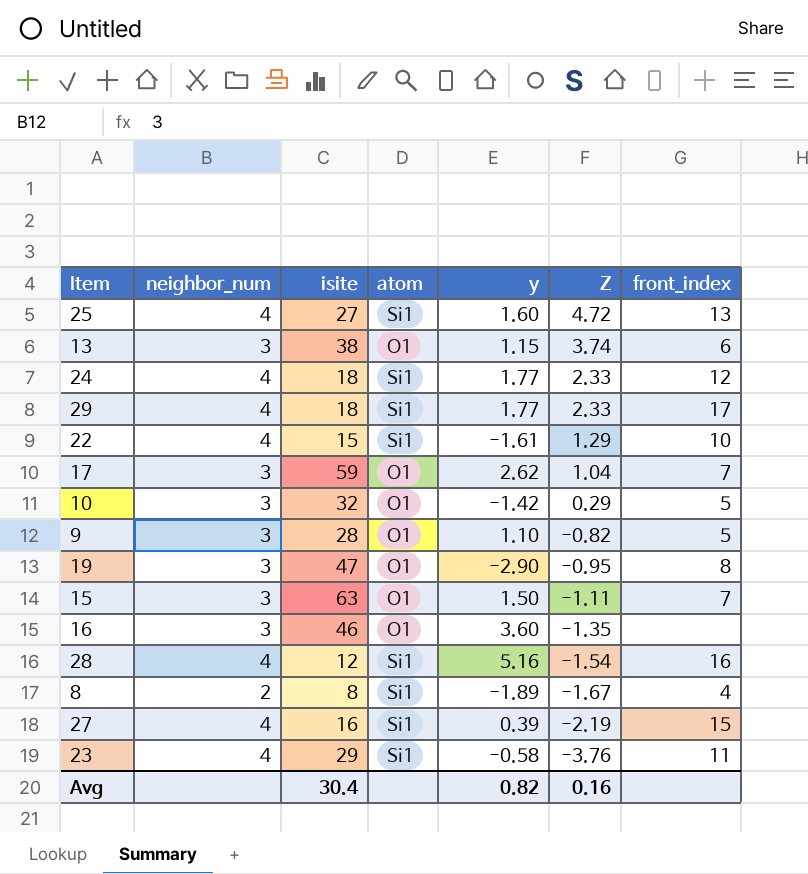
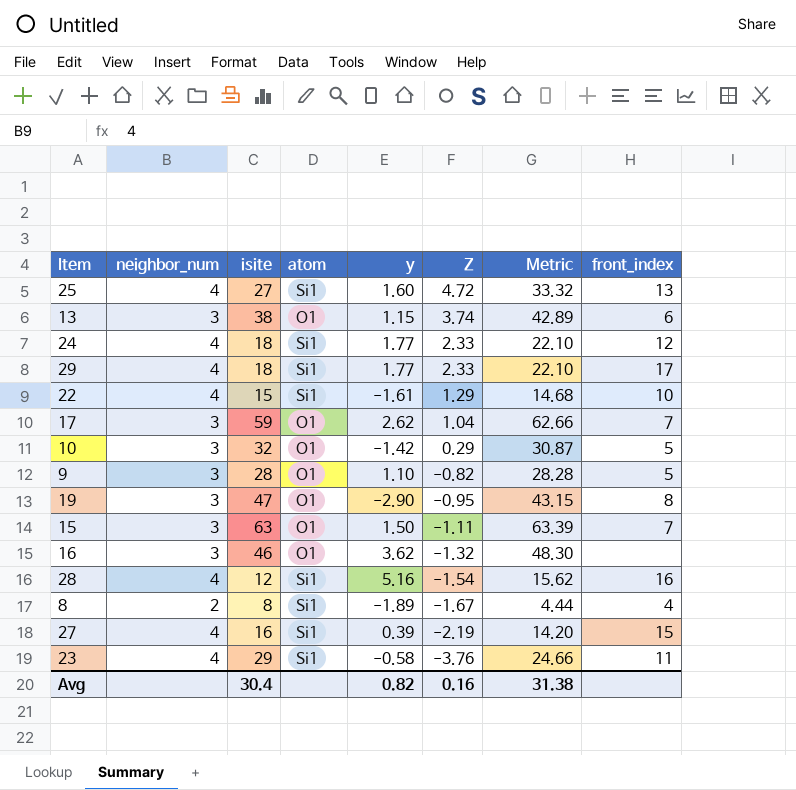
column Metric | formula: none -> [isite] + [y] + [Z]
16 | y: 3.60 -> 3.62
16 | Z: -1.35 -> -1.32

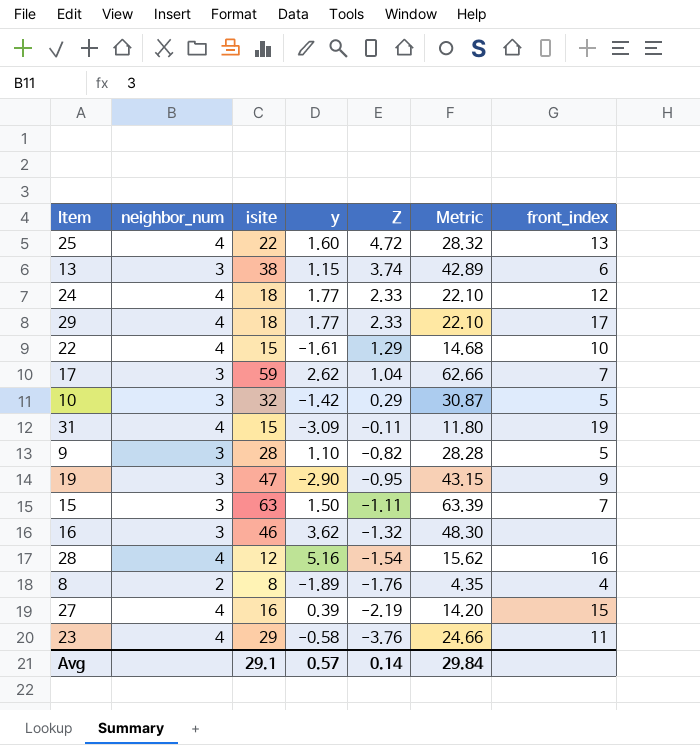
column atom | position: 4 -> none
25 | isite: 27 -> 22
25 | Metric: 33.32 -> 28.32
row 31: none -> 4 | 15 | -3.09 | -0.11 | 11.80 | 19
19 | front_index: 8 -> 9
8 | Z: -1.67 -> -1.76
8 | Metric: 4.44 -> 4.35
Avg | isite: 30.4 -> 29.1
Avg | y: 0.82 -> 0.57
Avg | Z: 0.16 -> 0.14
Avg | Metric: 31.38 -> 29.84

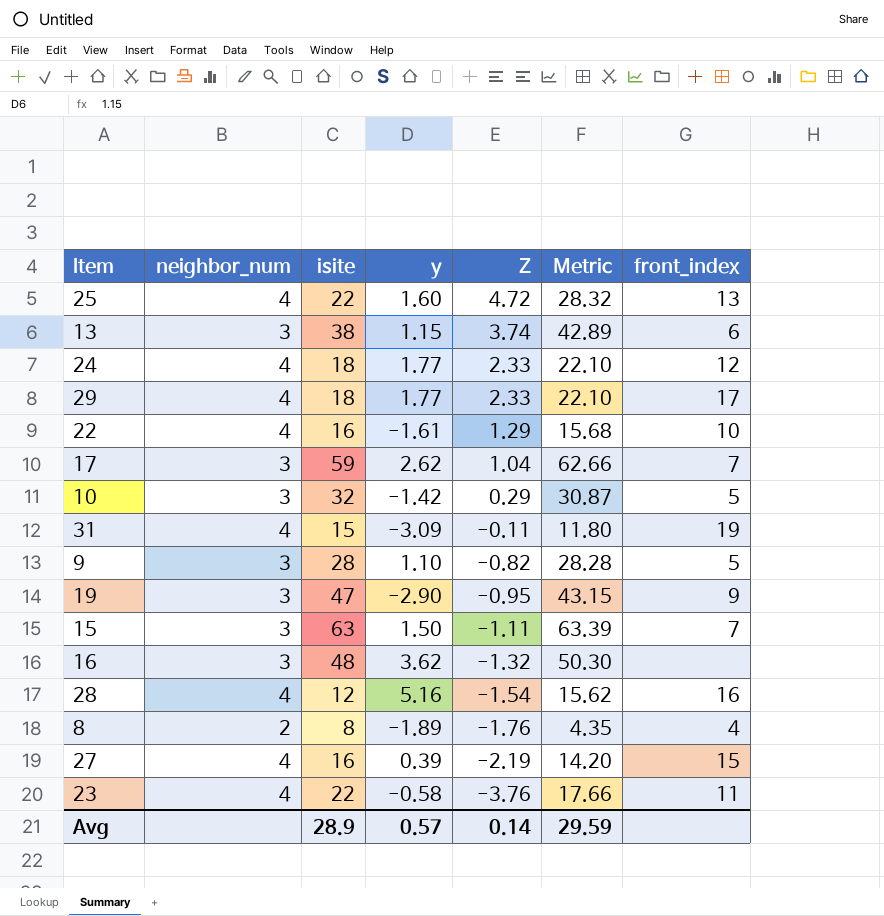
22 | isite: 15 -> 16
22 | Metric: 14.68 -> 15.68
16 | isite: 46 -> 48
16 | Metric: 48.30 -> 50.30
23 | isite: 29 -> 22
23 | Metric: 24.66 -> 17.66
Avg | isite: 29.1 -> 28.9
Avg | Metric: 29.84 -> 29.59

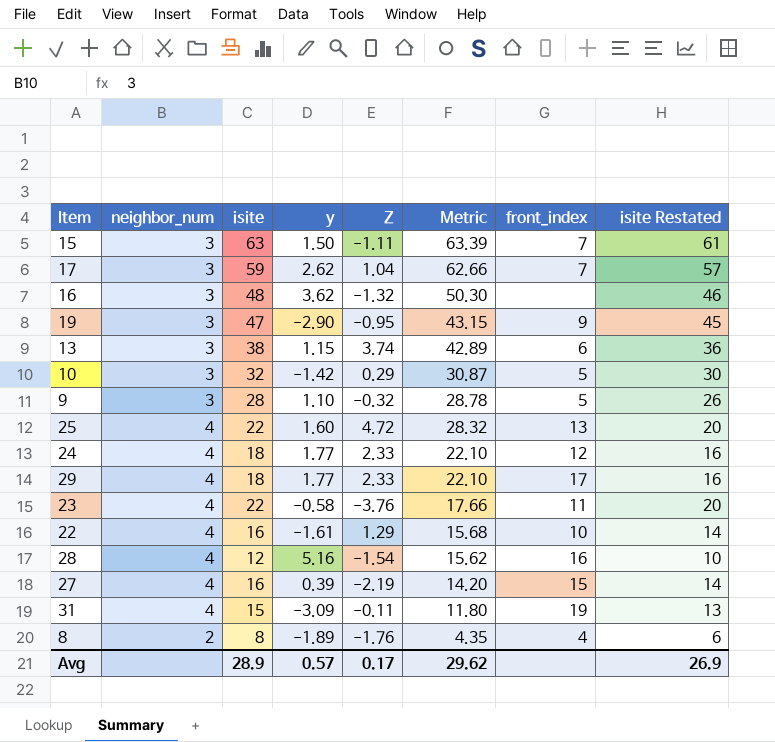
row order: Z descending -> Metric descending
column isite Restated | formula: none -> [isite] - 2
9 | Z: -0.82 -> -0.32
9 | Metric: 28.28 -> 28.78
Avg | Z: 0.14 -> 0.17
Avg | Metric: 29.59 -> 29.62

